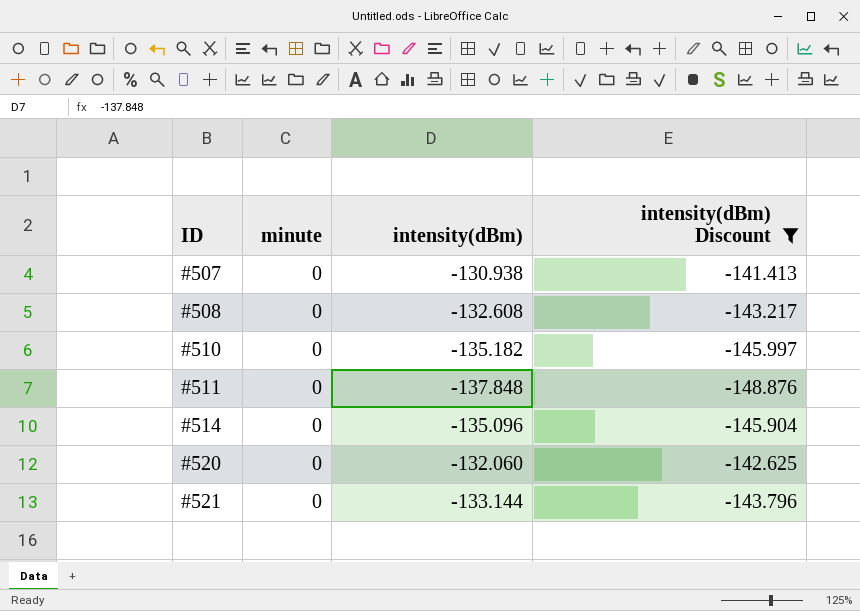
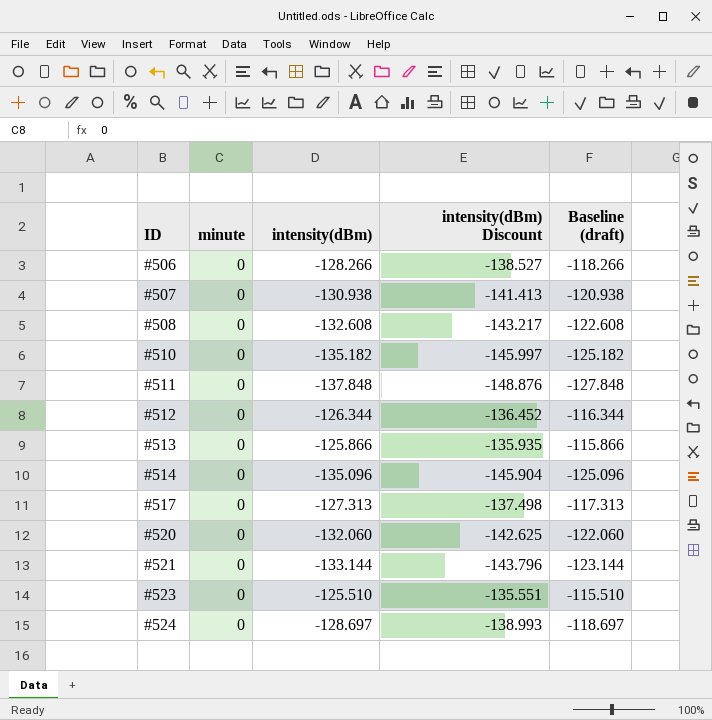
filter: intensity(dBm) Discount <= -141.413 -> none
column Baseline (draft) | formula: none -> [intensity(dBm)] + 10

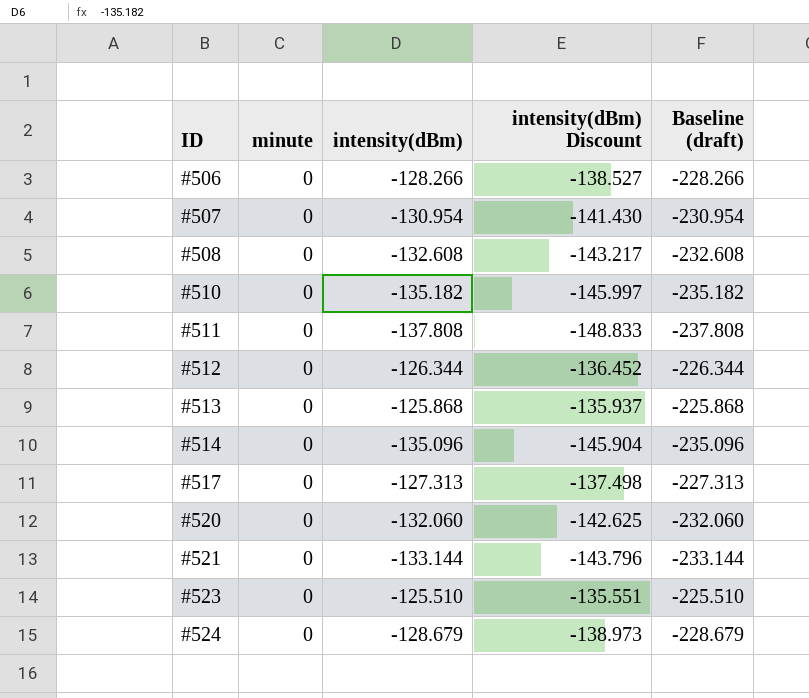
column Baseline (draft) | formula: [intensity(dBm)] + 10 -> [intensity(dBm)] - 100
#507 | intensity(dBm): -130.938 -> -130.954
#507 | intensity(dBm) Discount: -141.413 -> -141.430
#511 | intensity(dBm): -137.848 -> -137.808
#511 | intensity(dBm) Discount: -148.876 -> -148.833
#513 | intensity(dBm): -125.866 -> -125.868
#513 | intensity(dBm) Discount: -135.935 -> -135.937
#524 | intensity(dBm): -128.697 -> -128.679
#524 | intensity(dBm) Discount: -138.993 -> -138.973

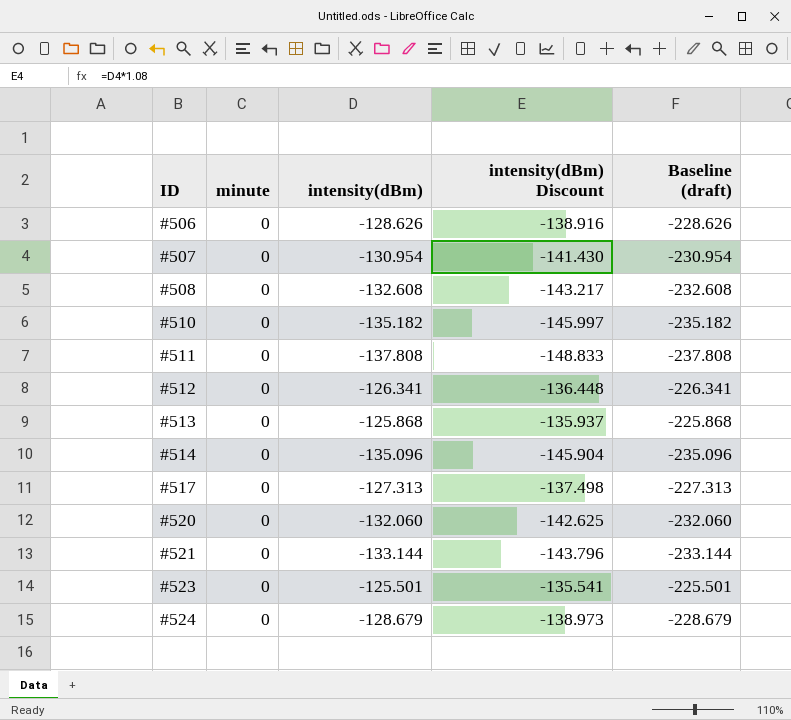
#506 | intensity(dBm): -128.266 -> -128.626
#506 | intensity(dBm) Discount: -138.527 -> -138.916
#506 | Baseline (draft): -228.266 -> -228.626
#512 | intensity(dBm): -126.344 -> -126.341
#512 | intensity(dBm) Discount: -136.452 -> -136.448
#512 | Baseline (draft): -226.344 -> -226.341
#523 | intensity(dBm): -125.510 -> -125.501
#523 | intensity(dBm) Discount: -135.551 -> -135.541
#523 | Baseline (draft): -225.510 -> -225.501

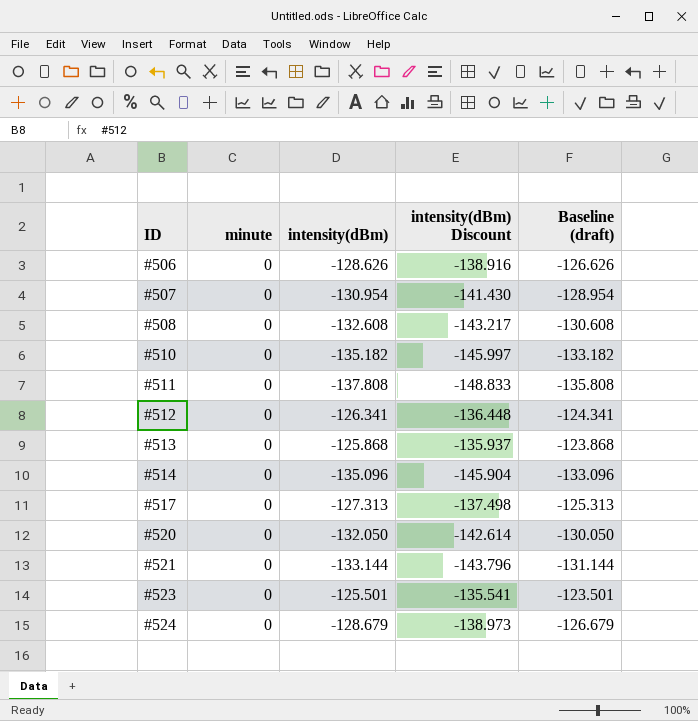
column Baseline (draft) | formula: [intensity(dBm)] - 100 -> [intensity(dBm)] + 2
#520 | intensity(dBm): -132.060 -> -132.050
#520 | intensity(dBm) Discount: -142.625 -> -142.614

